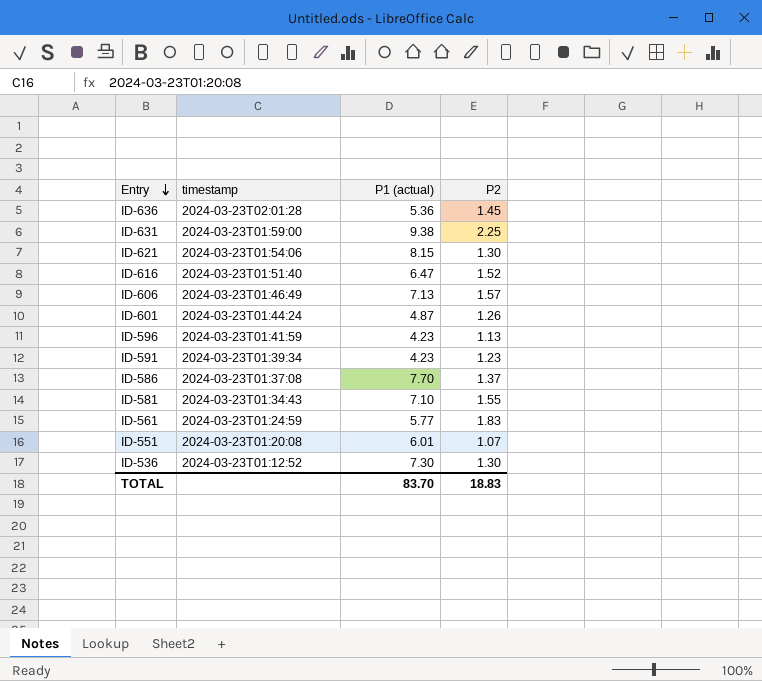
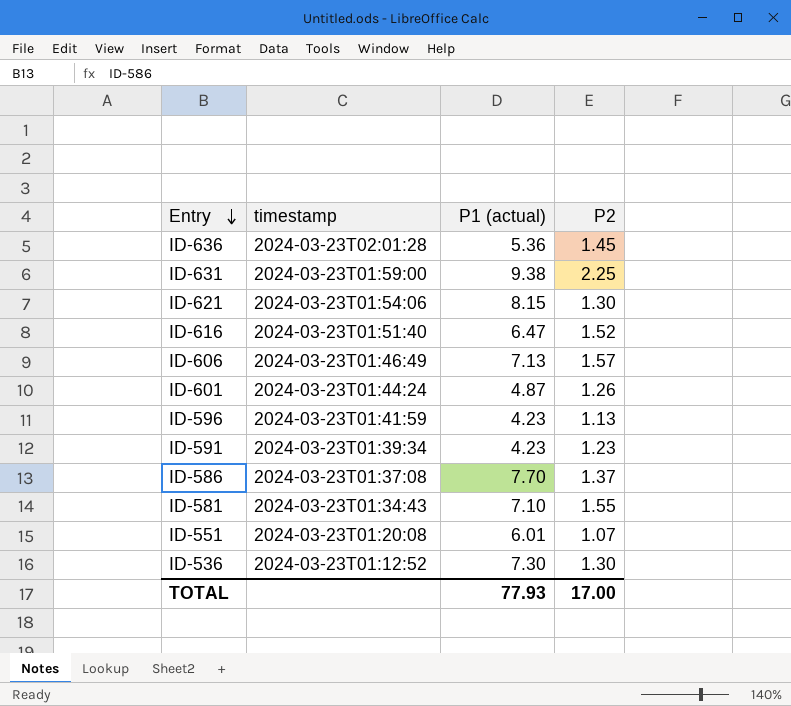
row ID-561: 2024-03-23T01:24:59 | 5.77 | 1.83 -> none
TOTAL | P1 (actual): 83.70 -> 77.93
TOTAL | P2: 18.83 -> 17.00

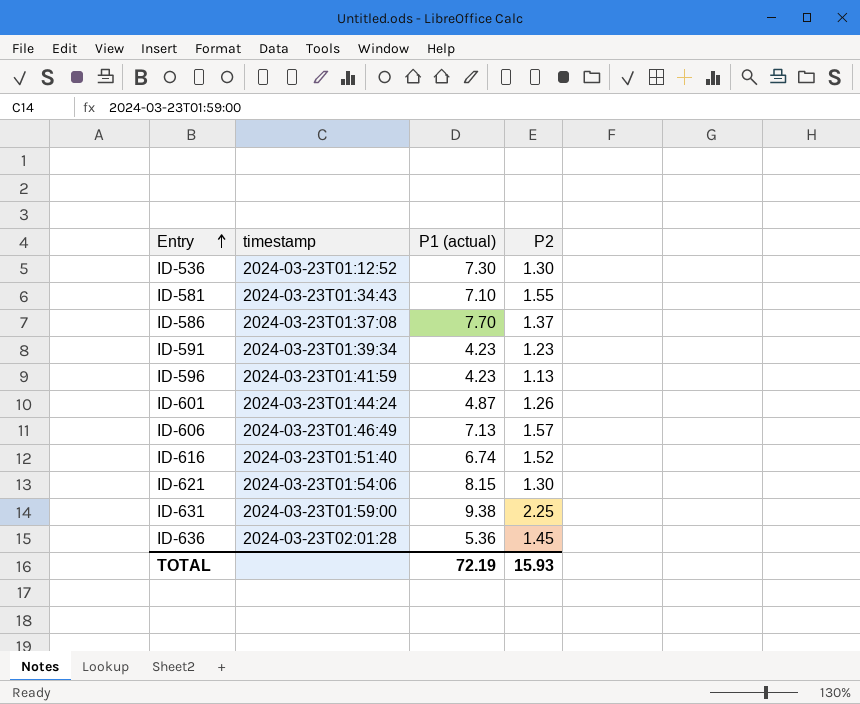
row order: Entry descending -> Entry ascending
row ID-551: 2024-03-23T01:20:08 | 6.01 | 1.07 -> none
ID-616 | P1 (actual): 6.47 -> 6.74
TOTAL | P1 (actual): 77.93 -> 72.19
TOTAL | P2: 17.00 -> 15.93

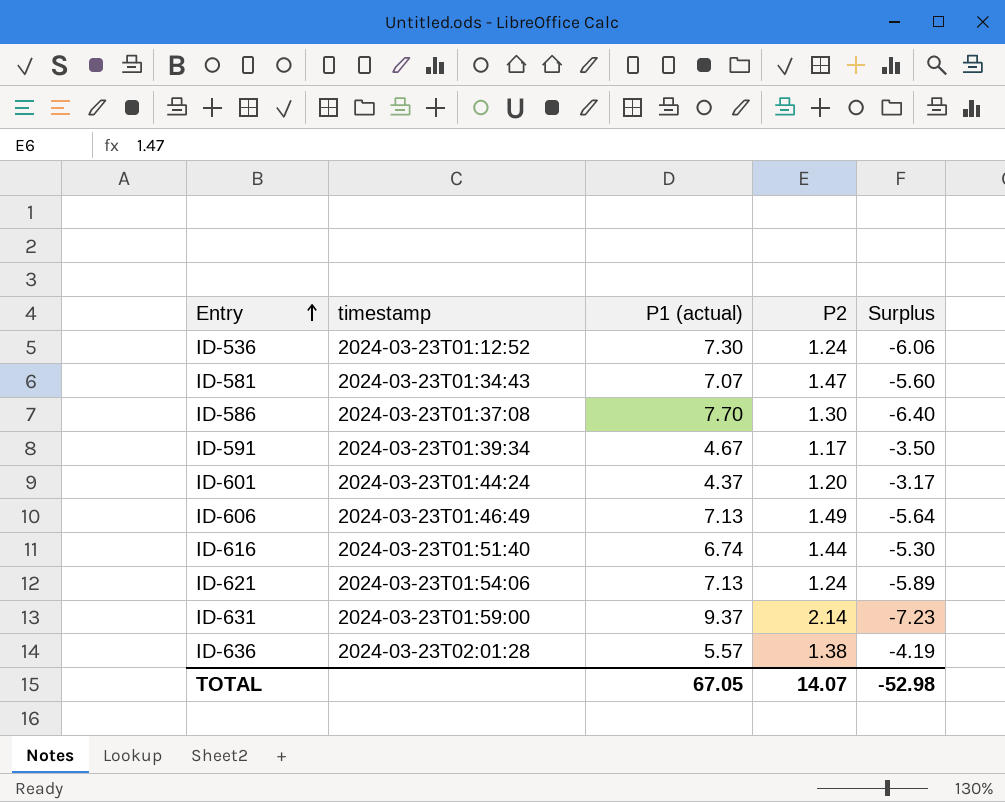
column Surplus | formula: none -> [P2] - [P1 (actual)]
row ID-596: 2024-03-23T01:41:59 | 4.23 | 1.13 -> none
ID-536 | P2: 1.30 -> 1.24
ID-581 | P1 (actual): 7.10 -> 7.07
ID-581 | P2: 1.55 -> 1.47
ID-586 | P2: 1.37 -> 1.30
ID-591 | P1 (actual): 4.23 -> 4.67
ID-591 | P2: 1.23 -> 1.17
ID-601 | P1 (actual): 4.87 -> 4.37
ID-601 | P2: 1.26 -> 1.20
ID-606 | P2: 1.57 -> 1.49
ID-616 | P2: 1.52 -> 1.44
ID-621 | P1 (actual): 8.15 -> 7.13
ID-621 | P2: 1.30 -> 1.24
ID-631 | P1 (actual): 9.38 -> 9.37
ID-631 | P2: 2.25 -> 2.14
ID-636 | P1 (actual): 5.36 -> 5.57
ID-636 | P2: 1.45 -> 1.38
TOTAL | P1 (actual): 72.19 -> 67.05
TOTAL | P2: 15.93 -> 14.07

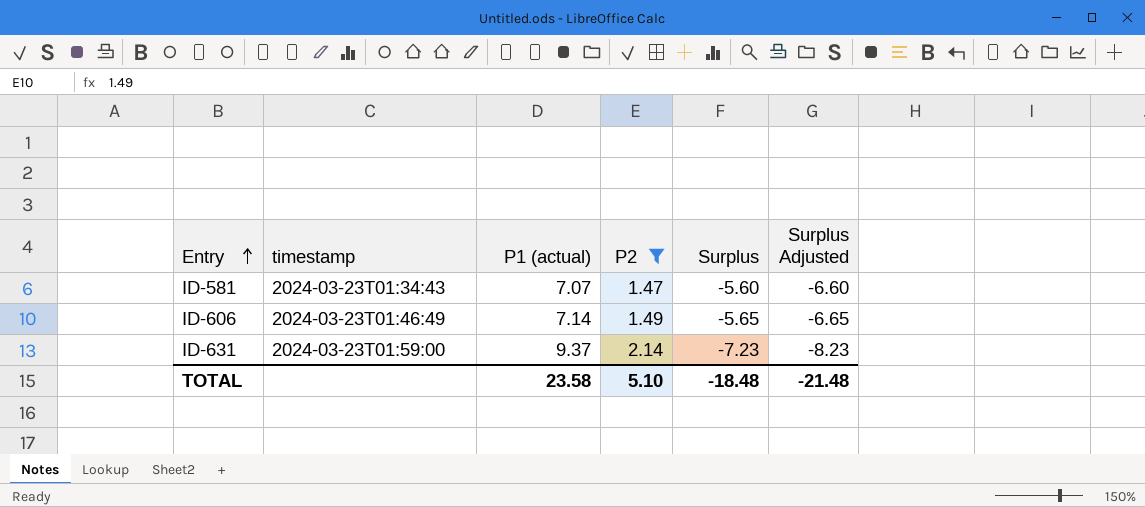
filter: none -> P2 >= 1.47
column Surplus Adjusted | formula: none -> [Surplus] - 1
ID-606 | P1 (actual): 7.13 -> 7.14
ID-606 | Surplus: -5.64 -> -5.65
TOTAL | P1 (actual): 67.05 -> 23.58
TOTAL | P2: 14.07 -> 5.10
TOTAL | Surplus: -52.98 -> -18.48

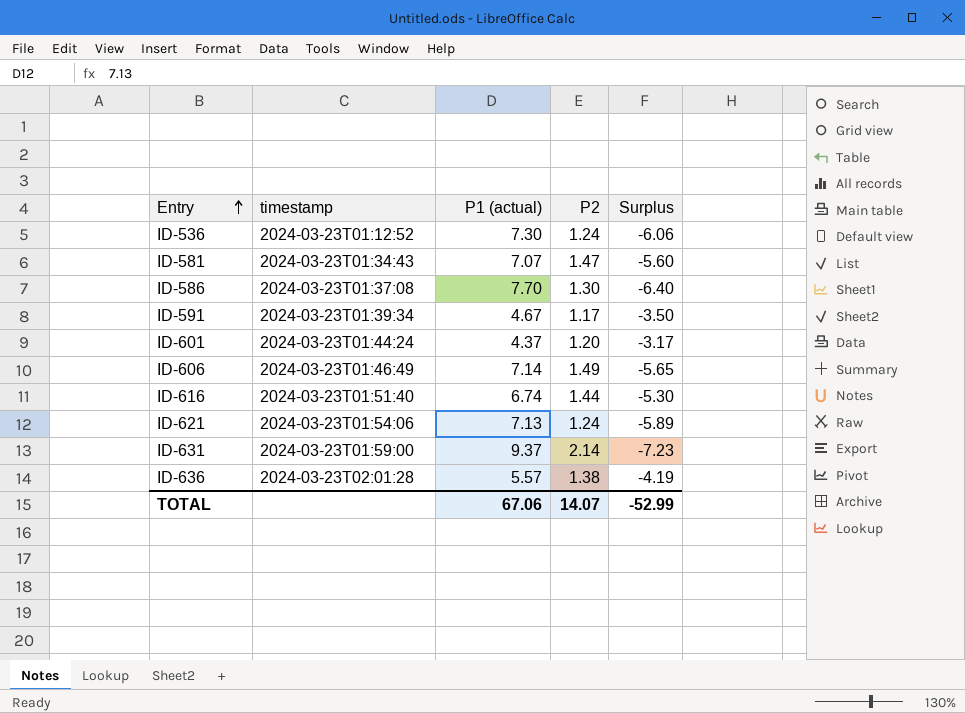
filter: P2 >= 1.47 -> none
column Surplus Adjusted | formula: [Surplus] - 1 -> none
TOTAL | P1 (actual): 23.58 -> 67.06
TOTAL | P2: 5.10 -> 14.07
TOTAL | Surplus: -18.48 -> -52.99

